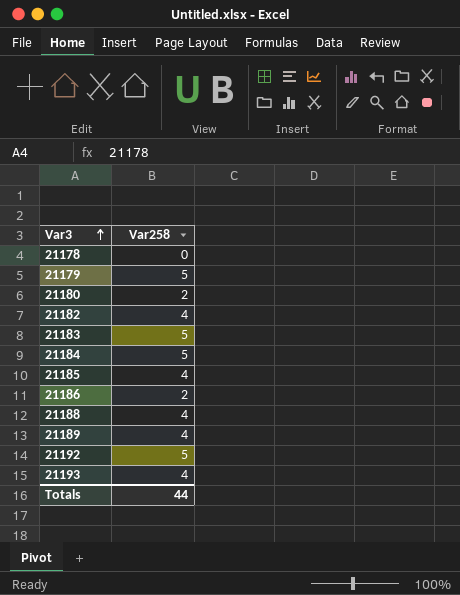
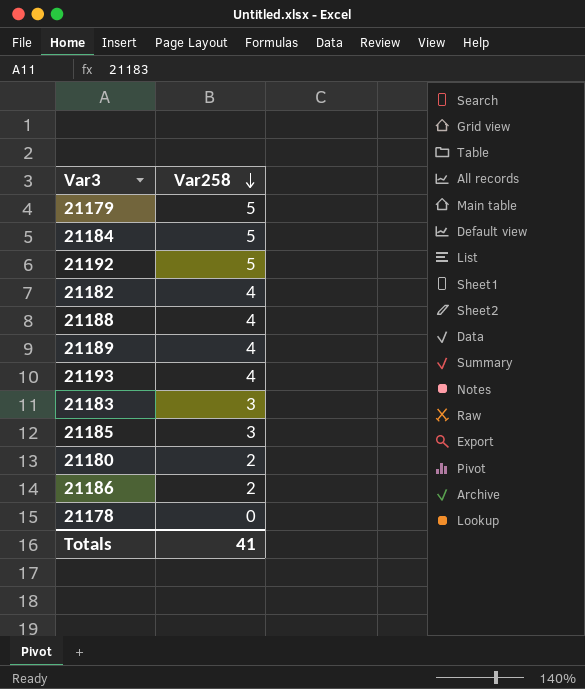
row order: Var3 ascending -> Var258 descending
21183 | Var258: 5 -> 3
21185 | Var258: 4 -> 3
Totals | Var258: 44 -> 41

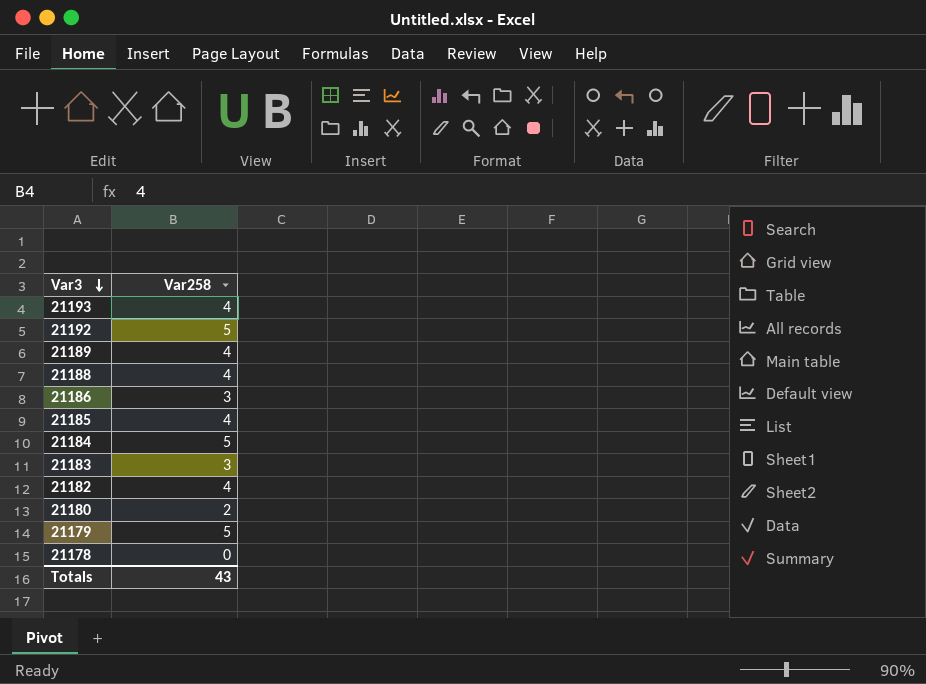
row order: Var258 descending -> Var3 descending
21186 | Var258: 2 -> 3
21185 | Var258: 3 -> 4
Totals | Var258: 41 -> 43

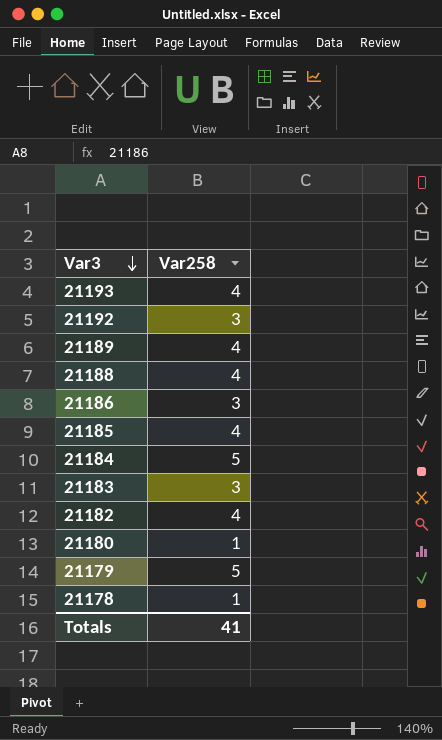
21192 | Var258: 5 -> 3
21180 | Var258: 2 -> 1
21178 | Var258: 0 -> 1
Totals | Var258: 43 -> 41

